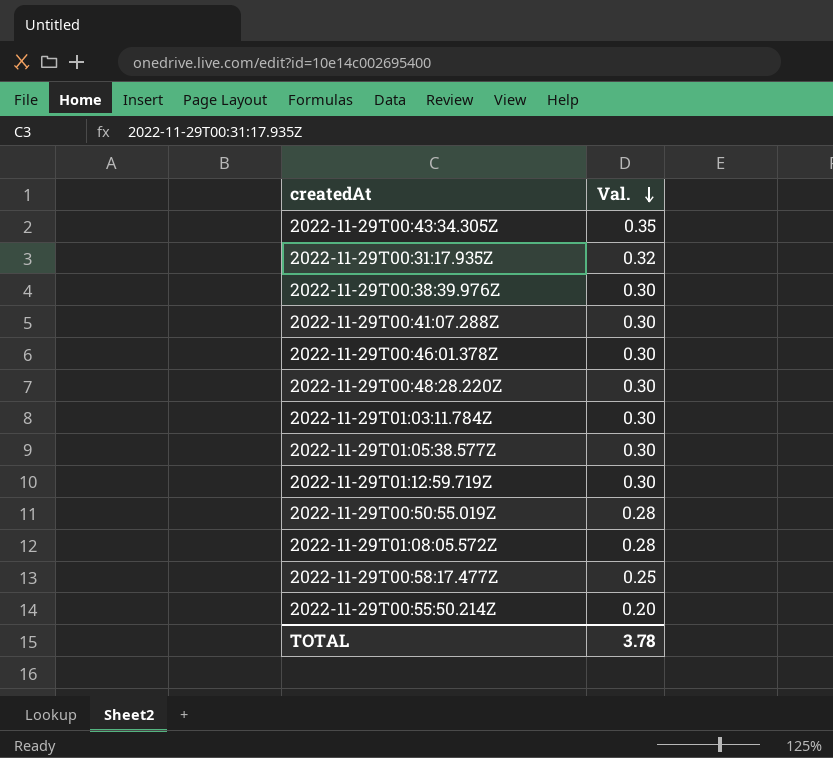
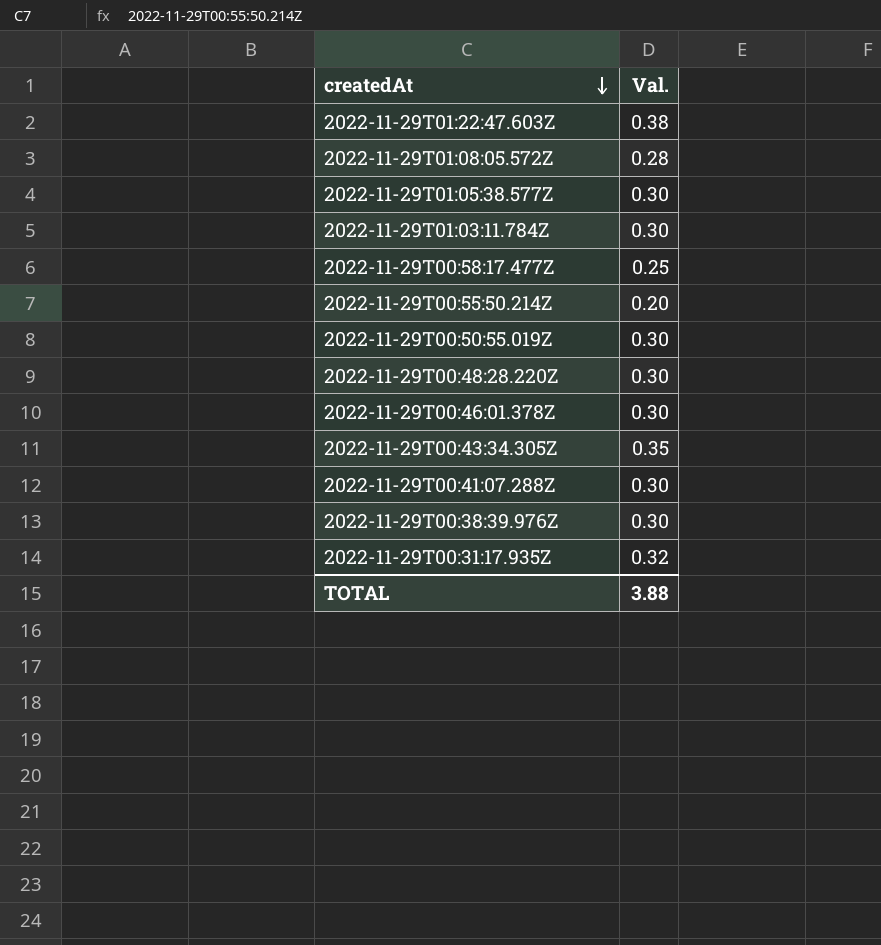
row order: Val. descending -> createdAt descending
row 2022-11-29T01:12:59.719Z: 0.30 -> none
row 2022-11-29T01:22:47.603Z: none -> 0.38
2022-11-29T00:50:55.019Z | Val.: 0.28 -> 0.30
TOTAL | Val.: 3.78 -> 3.88

